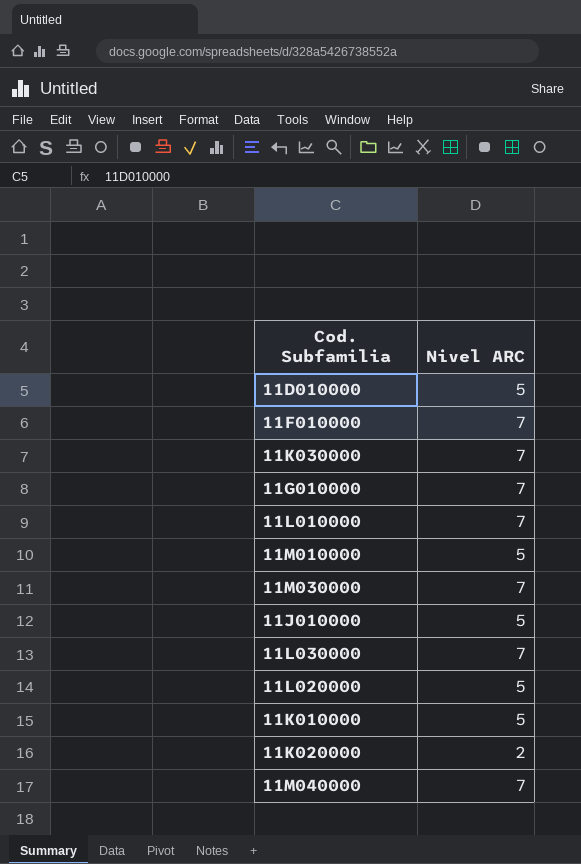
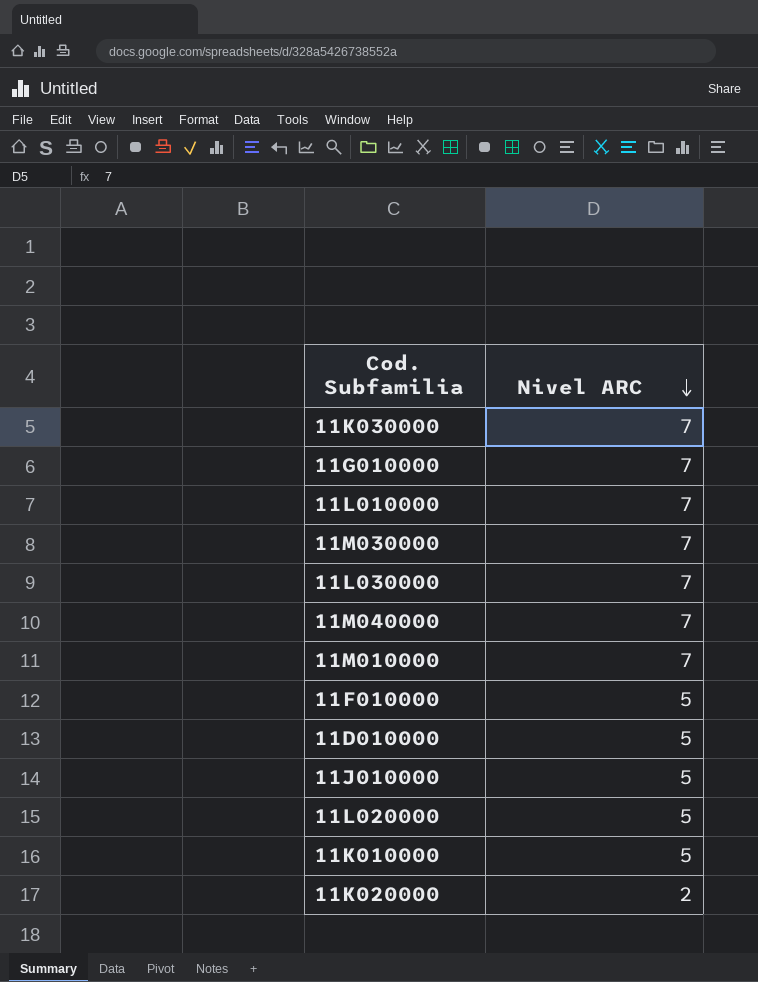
row order: none -> Nivel ARC descending
11M010000 | Nivel ARC: 5 -> 7
11F010000 | Nivel ARC: 7 -> 5

